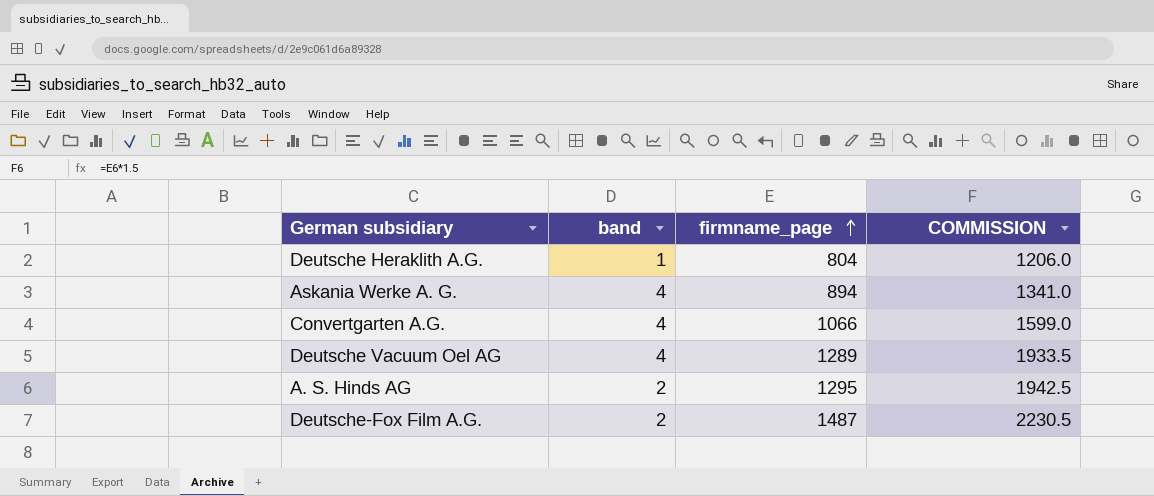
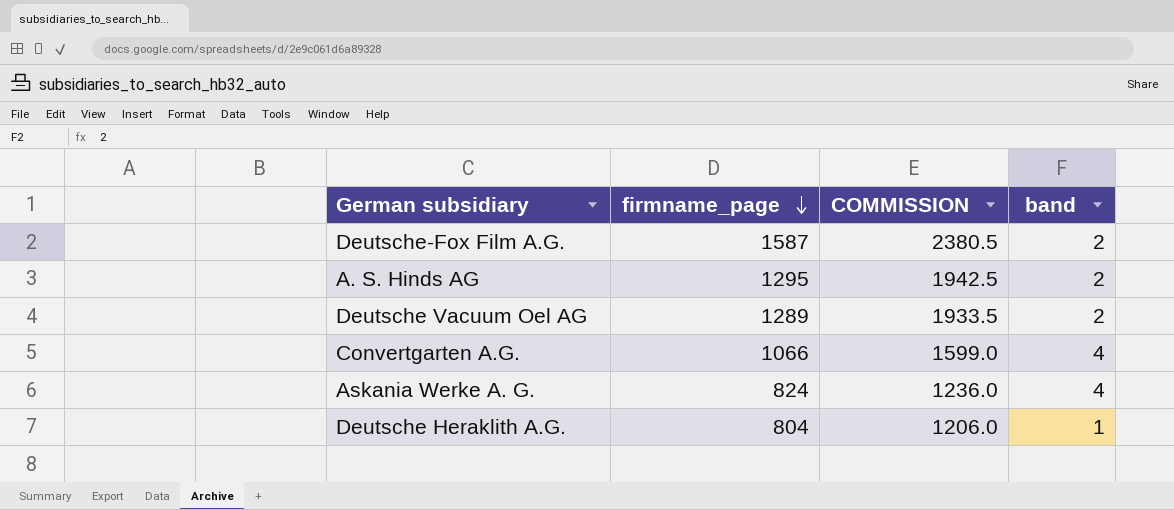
row order: firmname_page ascending -> firmname_page descending
column band | position: 2 -> 4
Deutsche-Fox Film A.G. | firmname_page: 1487 -> 1587
Deutsche-Fox Film A.G. | COMMISSION: 2230.5 -> 2380.5
Deutsche Vacuum Oel AG | band: 4 -> 2
Askania Werke A. G. | firmname_page: 894 -> 824
Askania Werke A. G. | COMMISSION: 1341.0 -> 1236.0

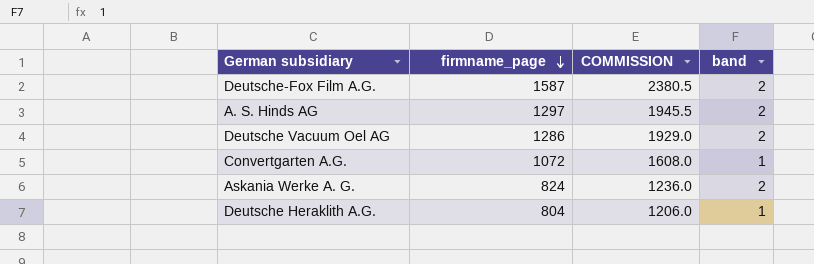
A. S. Hinds AG | firmname_page: 1295 -> 1297
A. S. Hinds AG | COMMISSION: 1942.5 -> 1945.5
Deutsche Vacuum Oel AG | firmname_page: 1289 -> 1286
Deutsche Vacuum Oel AG | COMMISSION: 1933.5 -> 1929.0
Convertgarten A.G. | firmname_page: 1066 -> 1072
Convertgarten A.G. | COMMISSION: 1599.0 -> 1608.0
Convertgarten A.G. | band: 4 -> 1
Askania Werke A. G. | band: 4 -> 2

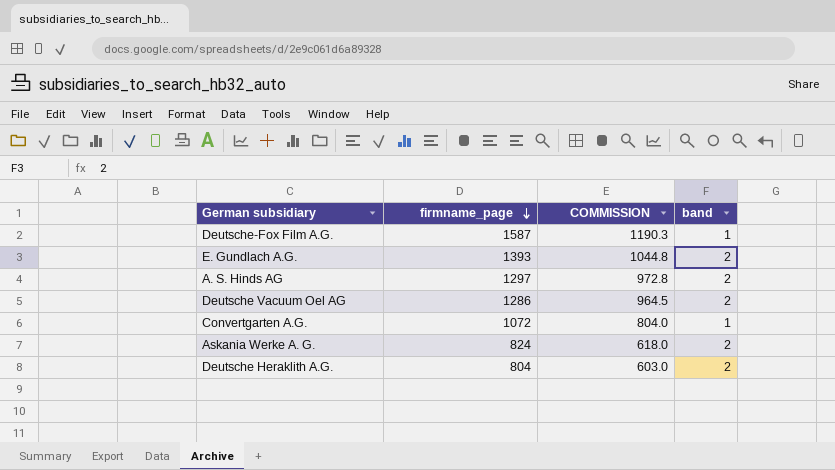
column COMMISSION | formula: [firmname_page] * 1.5 -> [firmname_page] * 0.75
Deutsche-Fox Film A.G. | band: 2 -> 1
row E. Gundlach A.G.: none -> 1393 | 1044.8 | 2
Deutsche Heraklith A.G. | band: 1 -> 2

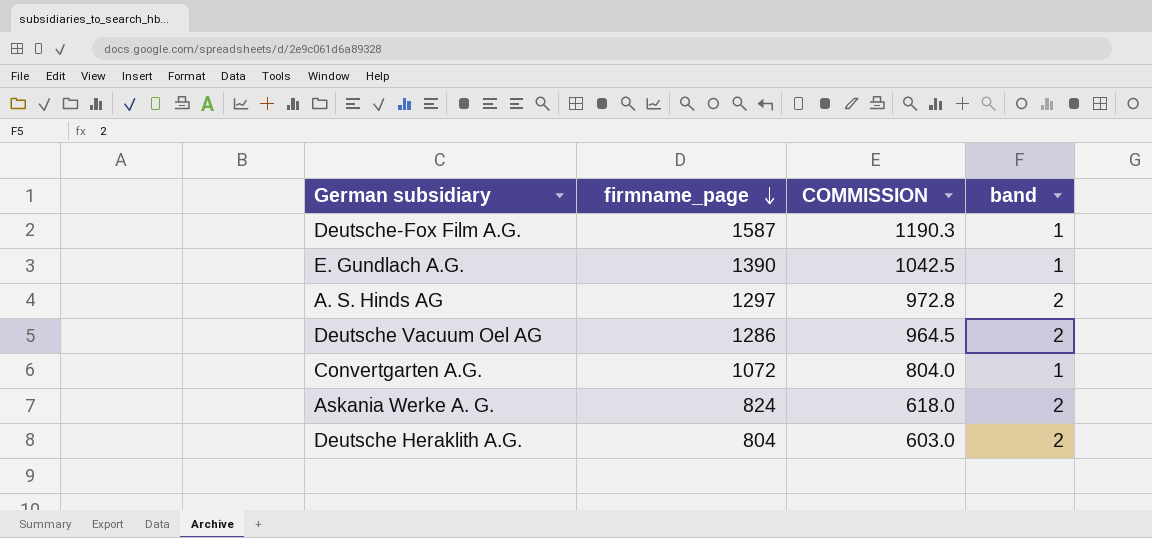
E. Gundlach A.G. | firmname_page: 1393 -> 1390
E. Gundlach A.G. | COMMISSION: 1044.8 -> 1042.5
E. Gundlach A.G. | band: 2 -> 1

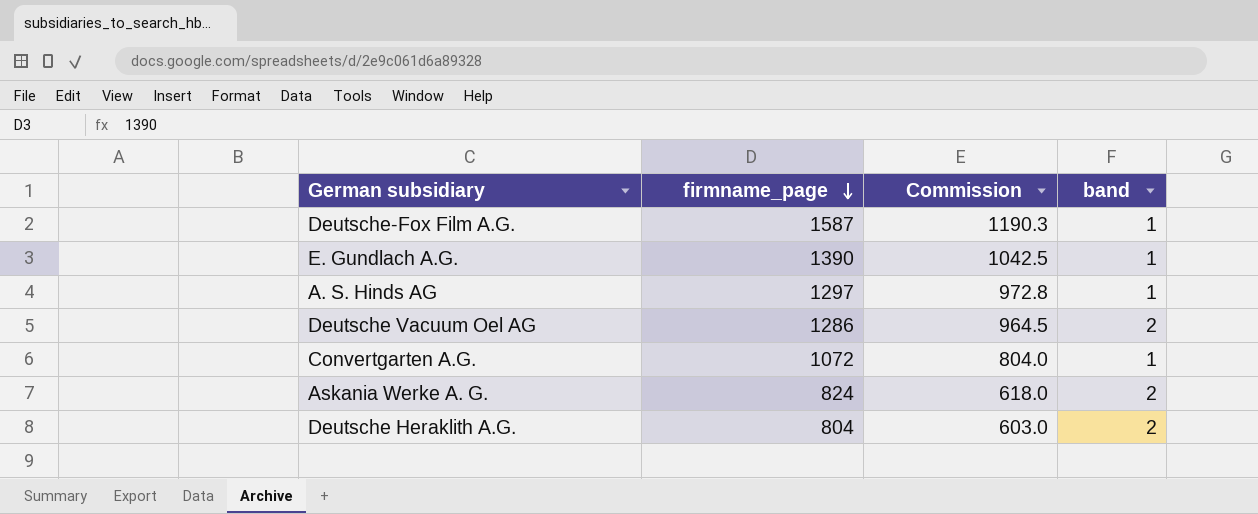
column name: COMMISSION -> Commission
A. S. Hinds AG | band: 2 -> 1

